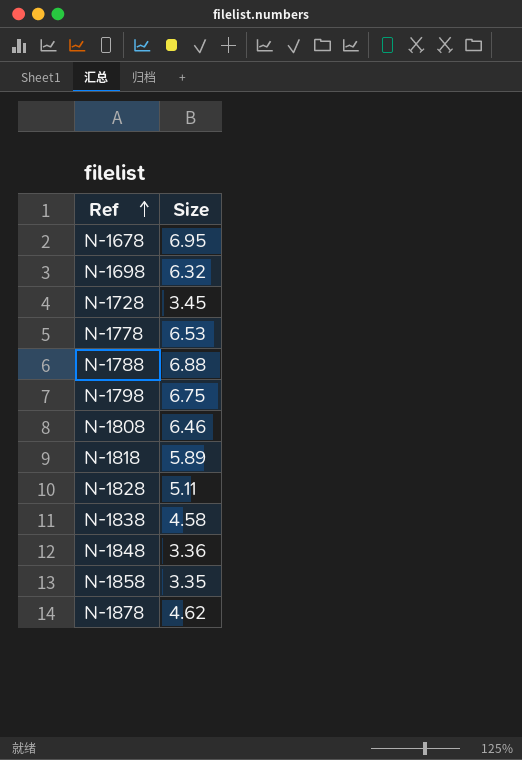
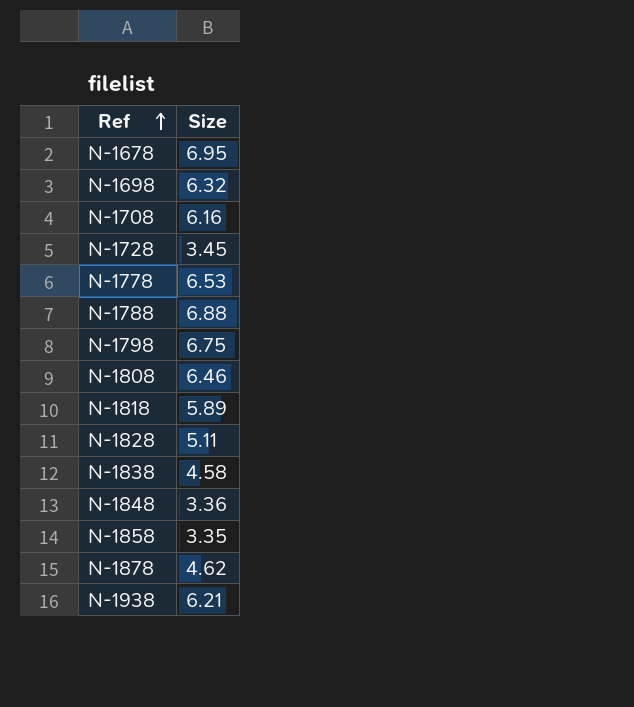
row N-1708: none -> 6.16
row N-1938: none -> 6.21

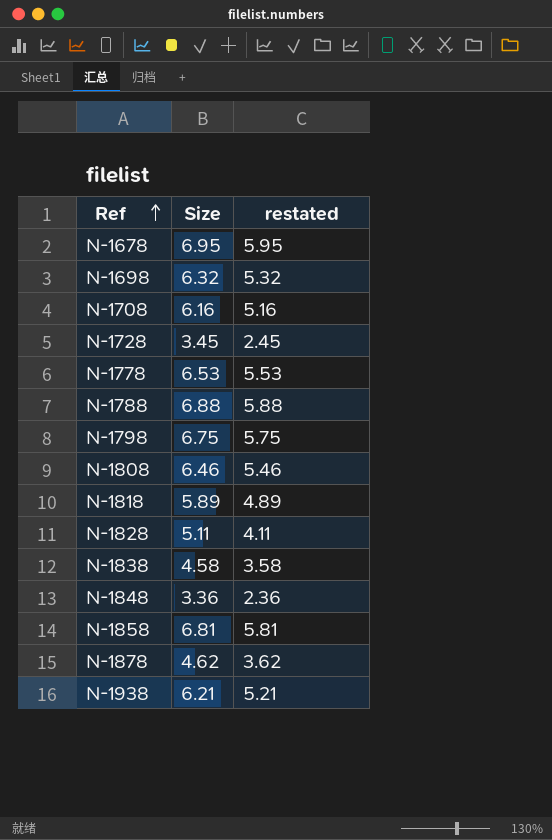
column restated | formula: none -> [Size] - 1
N-1858 | Size: 3.35 -> 6.81

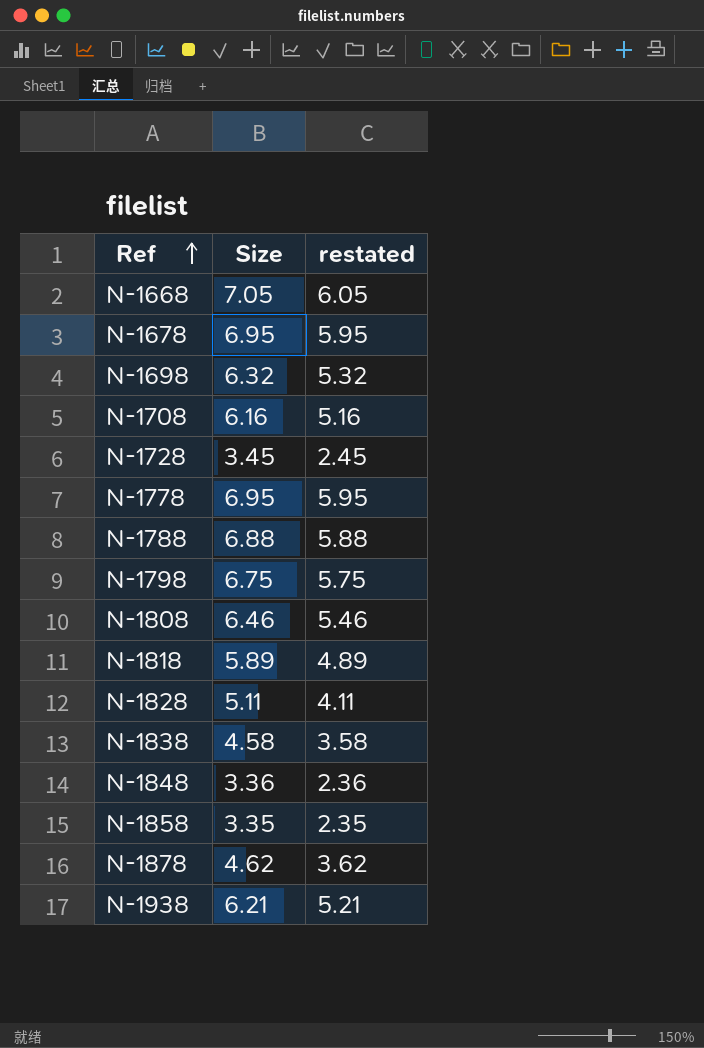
row N-1668: none -> 7.05 | 6.05
N-1778 | Size: 6.53 -> 6.95
N-1778 | restated: 5.53 -> 5.95
N-1858 | Size: 6.81 -> 3.35
N-1858 | restated: 5.81 -> 2.35

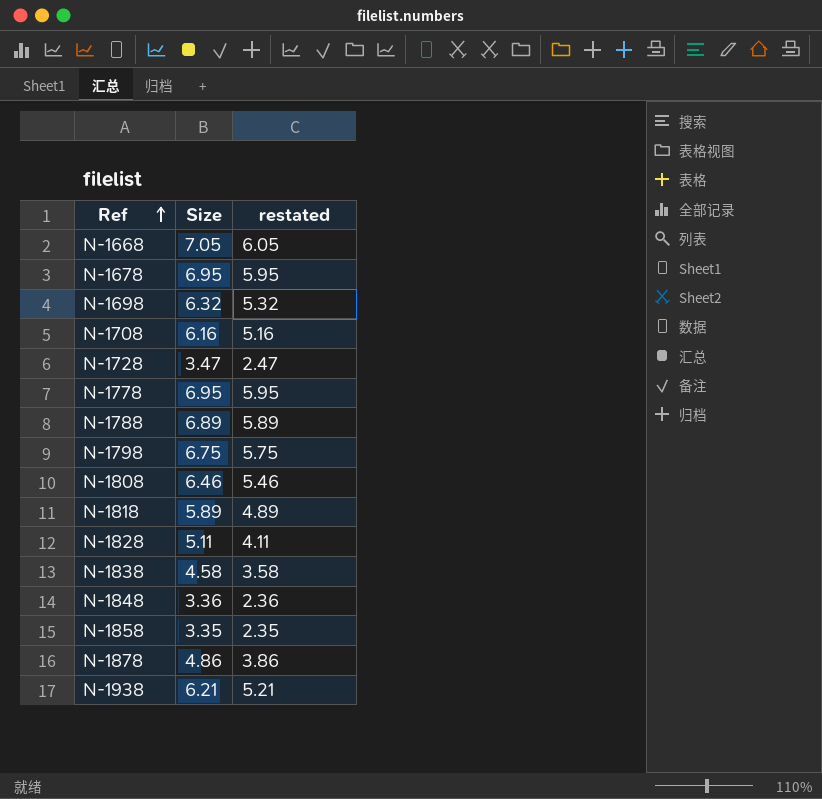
N-1728 | Size: 3.45 -> 3.47
N-1728 | restated: 2.45 -> 2.47
N-1788 | Size: 6.88 -> 6.89
N-1788 | restated: 5.88 -> 5.89
N-1878 | Size: 4.62 -> 4.86
N-1878 | restated: 3.62 -> 3.86

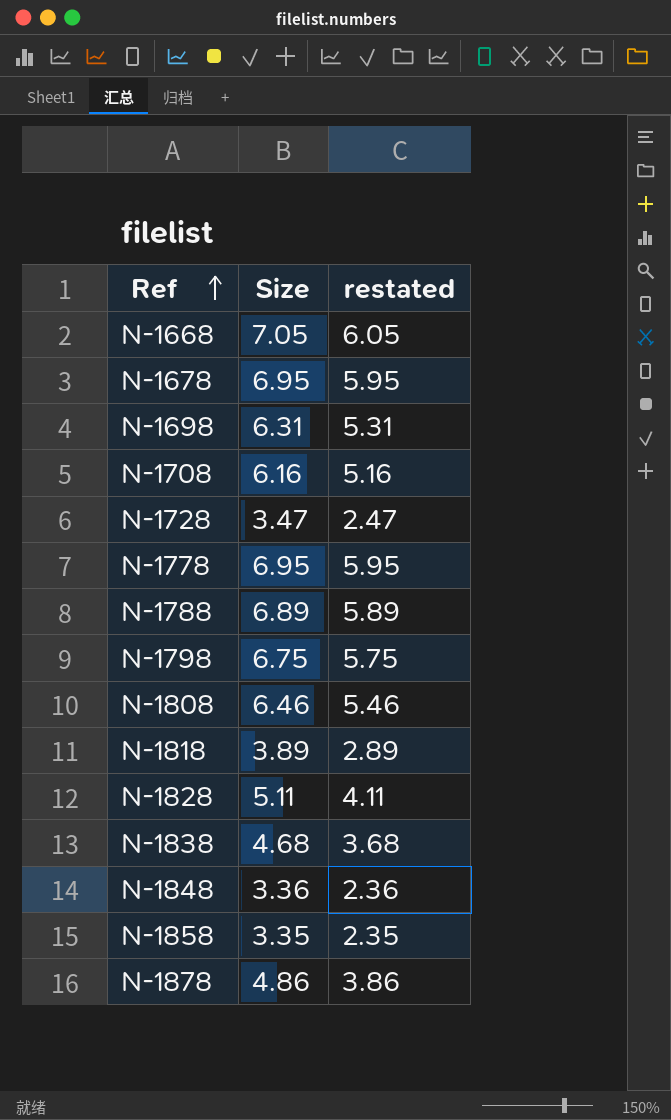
row N-1938: 6.21 | 5.21 -> none
N-1698 | Size: 6.32 -> 6.31
N-1698 | restated: 5.32 -> 5.31
N-1818 | Size: 5.89 -> 3.89
N-1818 | restated: 4.89 -> 2.89
N-1838 | Size: 4.58 -> 4.68
N-1838 | restated: 3.58 -> 3.68

